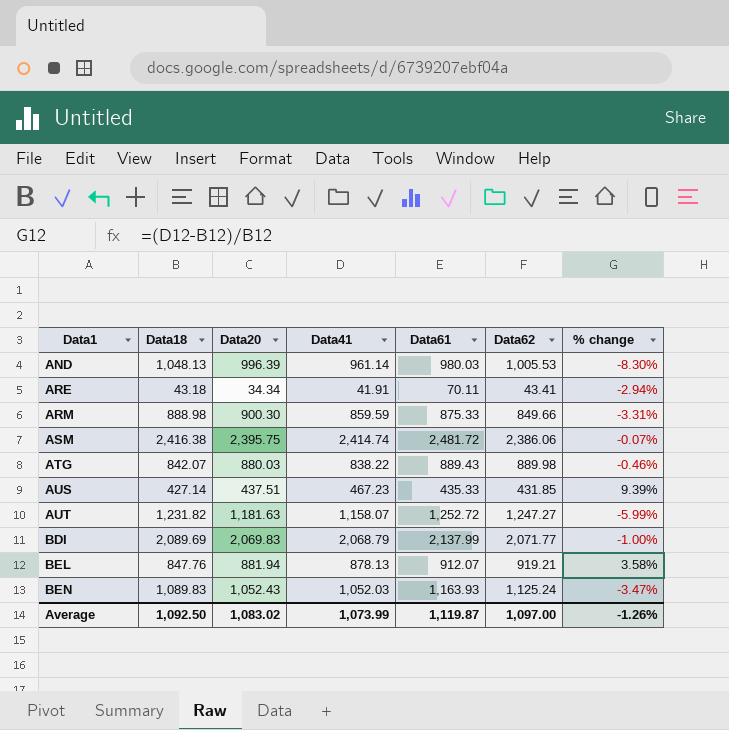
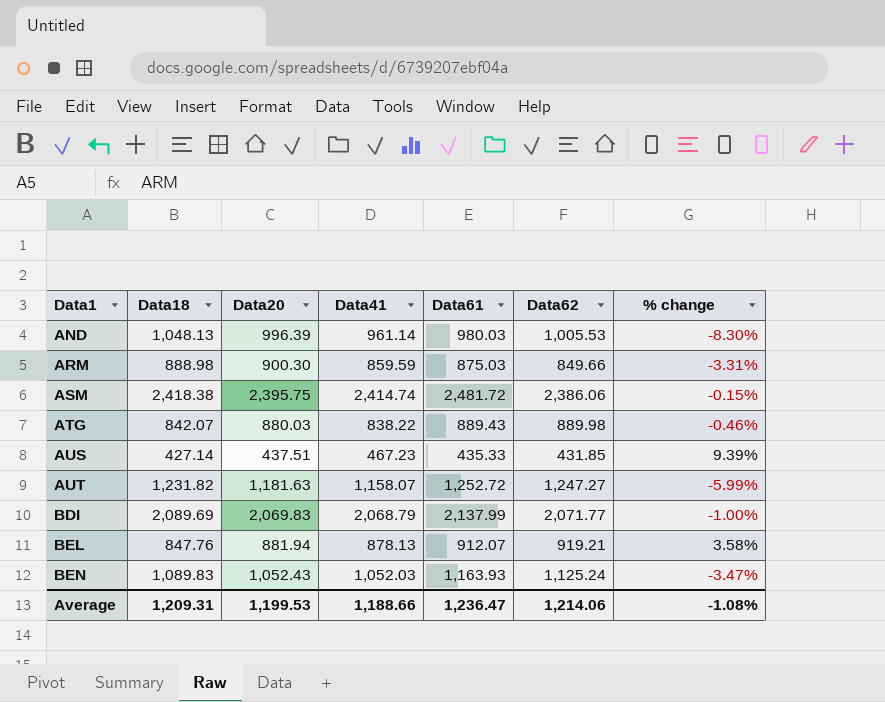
row ARE: 43.18 | 34.34 | 41.91 | 70.11 | 43.41 | -2.94% -> none
ARM | Data61: 875.33 -> 875.03
ASM | Data18: 2,416.38 -> 2,418.38
ASM | % change: -0.07% -> -0.15%
Average | Data18: 1,092.50 -> 1,209.31
Average | Data20: 1,083.02 -> 1,199.53
Average | Data41: 1,073.99 -> 1,188.66
Average | Data61: 1,119.87 -> 1,236.47
Average | Data62: 1,097.00 -> 1,214.06
Average | % change: -1.26% -> -1.08%

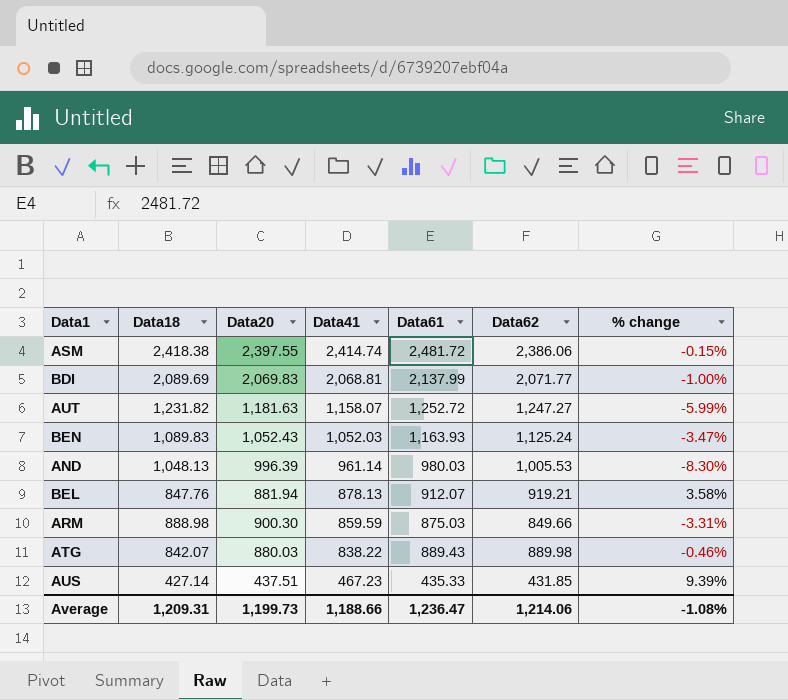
row order: Data1 ascending -> Data41 descending
ASM | Data20: 2,395.75 -> 2,397.55
BDI | Data41: 2,068.79 -> 2,068.81
Average | Data20: 1,199.53 -> 1,199.73

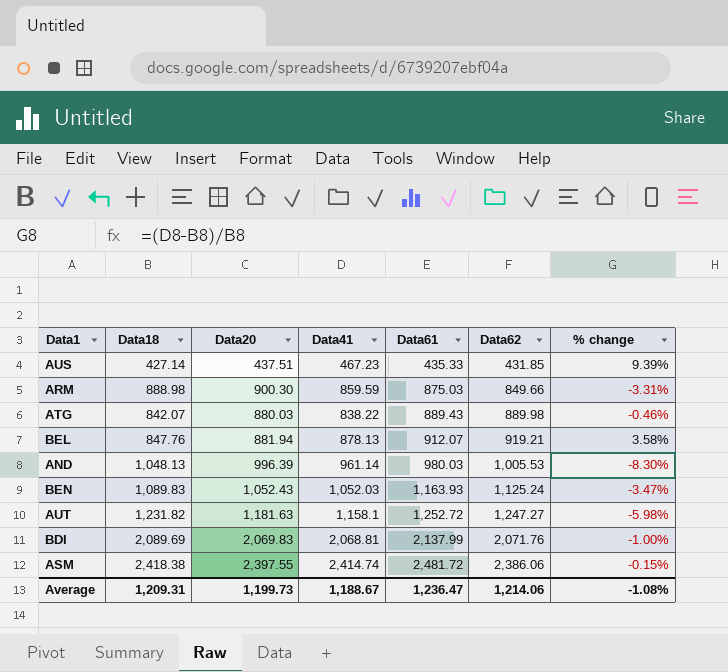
row order: Data41 descending -> Data61 ascending
AUT | Data41: 1,158.07 -> 1,158.1
AUT | % change: -5.99% -> -5.98%
BDI | Data62: 2,071.77 -> 2,071.76
Average | Data41: 1,188.66 -> 1,188.67

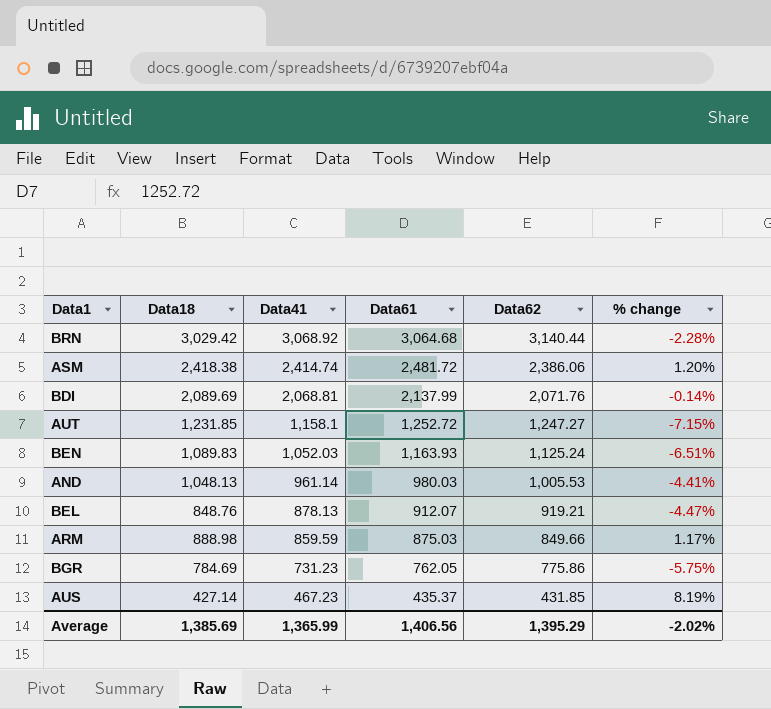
row order: Data61 ascending -> Data41 descending
column Data20 | position: 3 -> none
column % change | formula: ([Data41] - [Data18]) / [Data18] -> ([Data41] - [Data62]) / [Data62]
row ATG: 842.07 | 880.03 | 838.22 | 889.43 | 889.98 | -0.46% -> none
row BRN: none -> 3,029.42 | 3,068.92 | 3,064.68 | 3,140.44 | -2.28%
AUT | Data18: 1,231.82 -> 1,231.85
BEL | Data18: 847.76 -> 848.76
row BGR: none -> 784.69 | 731.23 | 762.05 | 775.86 | -5.75%
AUS | Data61: 435.33 -> 435.37
Average | Data18: 1,209.31 -> 1,385.69
Average | Data41: 1,188.67 -> 1,365.99
Average | Data61: 1,236.47 -> 1,406.56
Average | Data62: 1,214.06 -> 1,395.29
Average | % change: -1.08% -> -2.02%

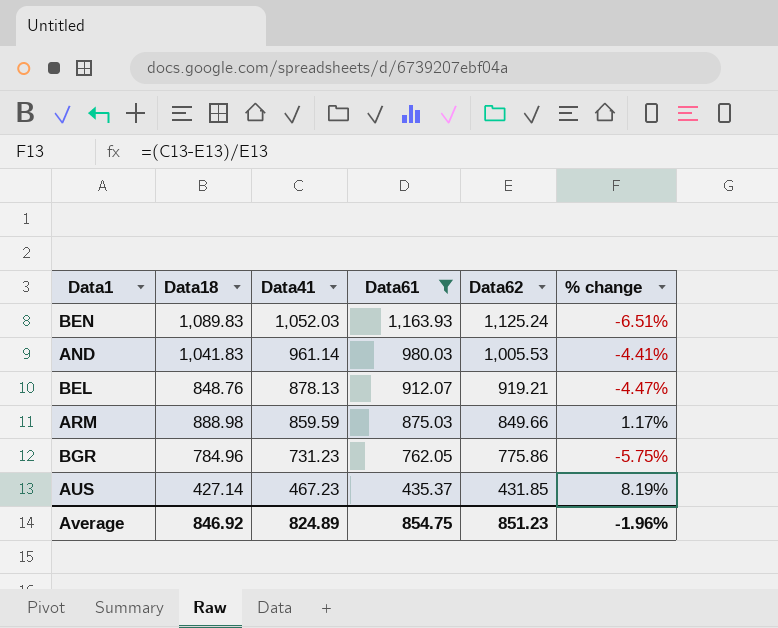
filter: none -> Data61 <= 1,163.93
AND | Data18: 1,048.13 -> 1,041.83
BGR | Data18: 784.69 -> 784.96
Average | Data18: 1,385.69 -> 846.92
Average | Data41: 1,365.99 -> 824.89
Average | Data61: 1,406.56 -> 854.75
Average | Data62: 1,395.29 -> 851.23
Average | % change: -2.02% -> -1.96%

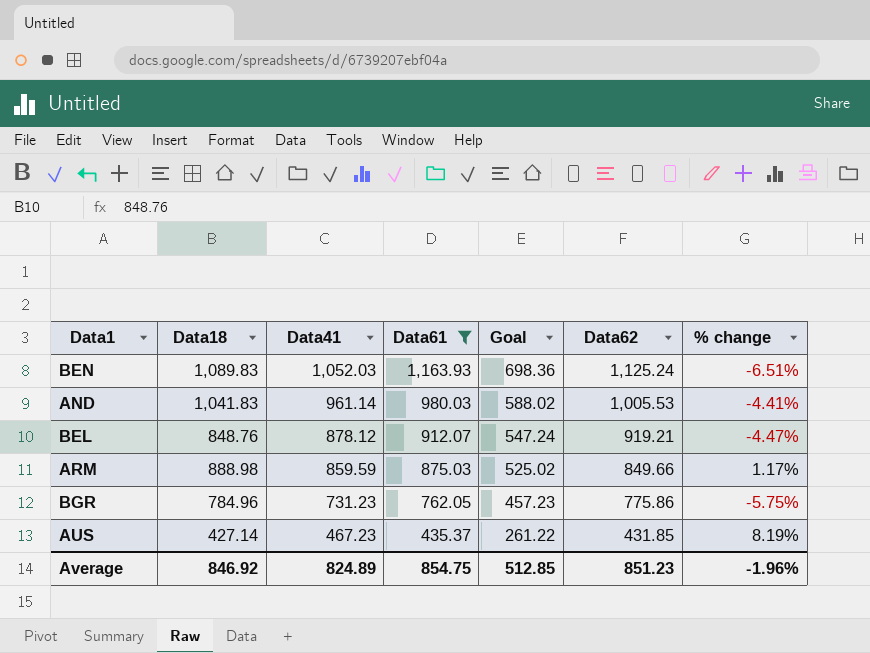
column Goal | formula: none -> [Data61] * 0.6
BEL | Data41: 878.13 -> 878.12

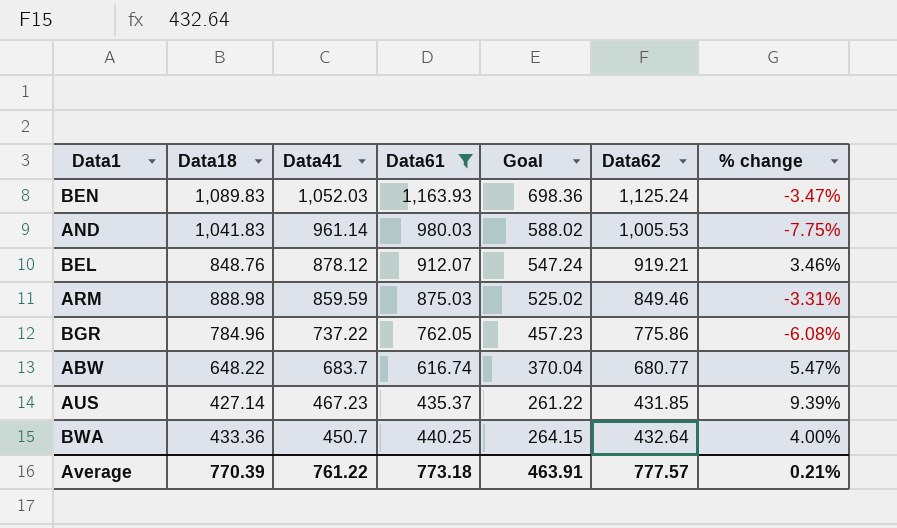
column % change | formula: ([Data41] - [Data62]) / [Data62] -> ([Data41] - [Data18]) / [Data18]
ARM | Data62: 849.66 -> 849.46
BGR | Data41: 731.23 -> 737.22
row ABW: none -> 648.22 | 683.7 | 616.74 | 370.04 | 680.77 | 5.47%
row BWA: none -> 433.36 | 450.7 | 440.25 | 264.15 | 432.64 | 4.00%
Average | Data18: 846.92 -> 770.39
Average | Data41: 824.89 -> 761.22
Average | Data61: 854.75 -> 773.18
Average | Goal: 512.85 -> 463.91
Average | Data62: 851.23 -> 777.57
Average | % change: -1.96% -> 0.21%

